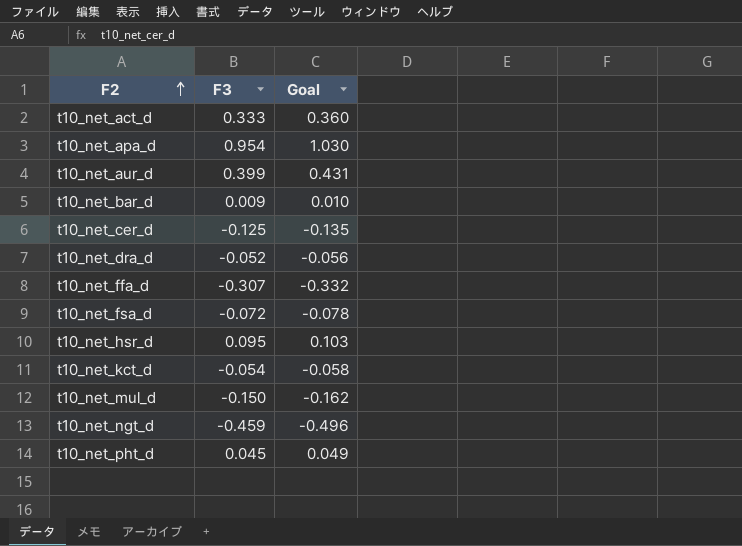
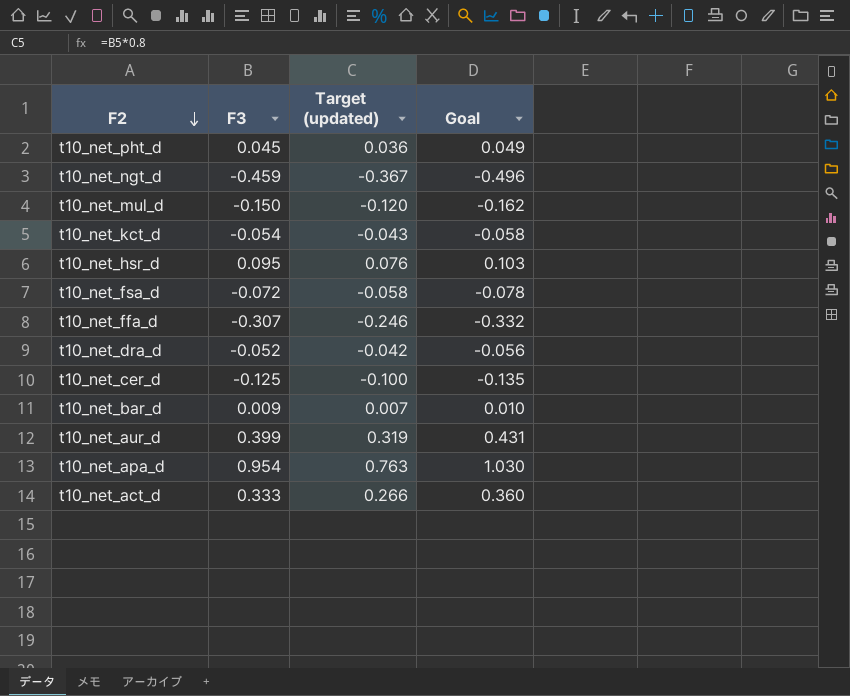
row order: F2 ascending -> F2 descending
column Target (updated) | formula: none -> [F3] * 0.8

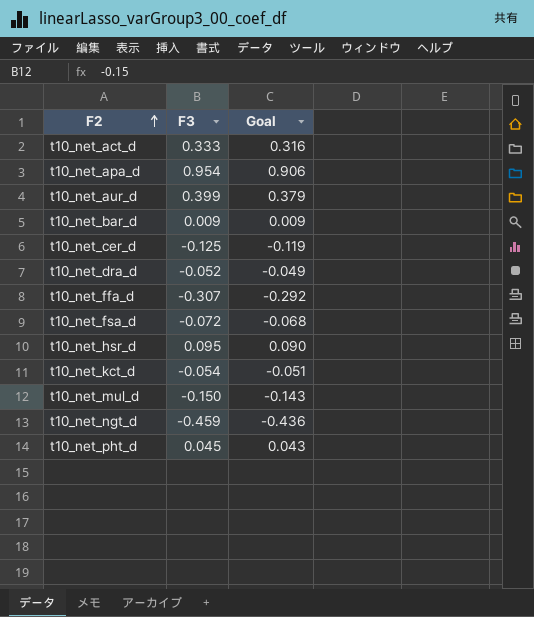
row order: F2 descending -> F2 ascending
column Target (updated) | formula: [F3] * 0.8 -> none
column Goal | formula: [F3] * 1.08 -> [F3] * 0.95

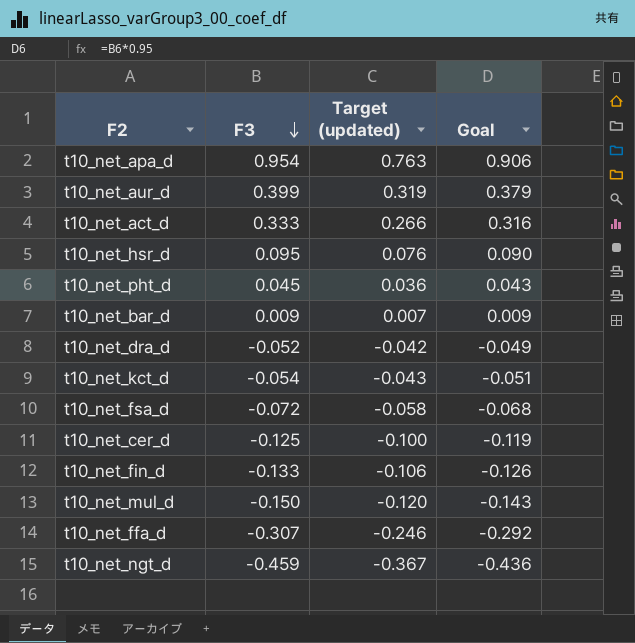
row order: F2 ascending -> F3 descending
column Target (updated) | formula: none -> [F3] * 0.8
row t10_net_fin_d: none -> -0.133 | -0.106 | -0.126

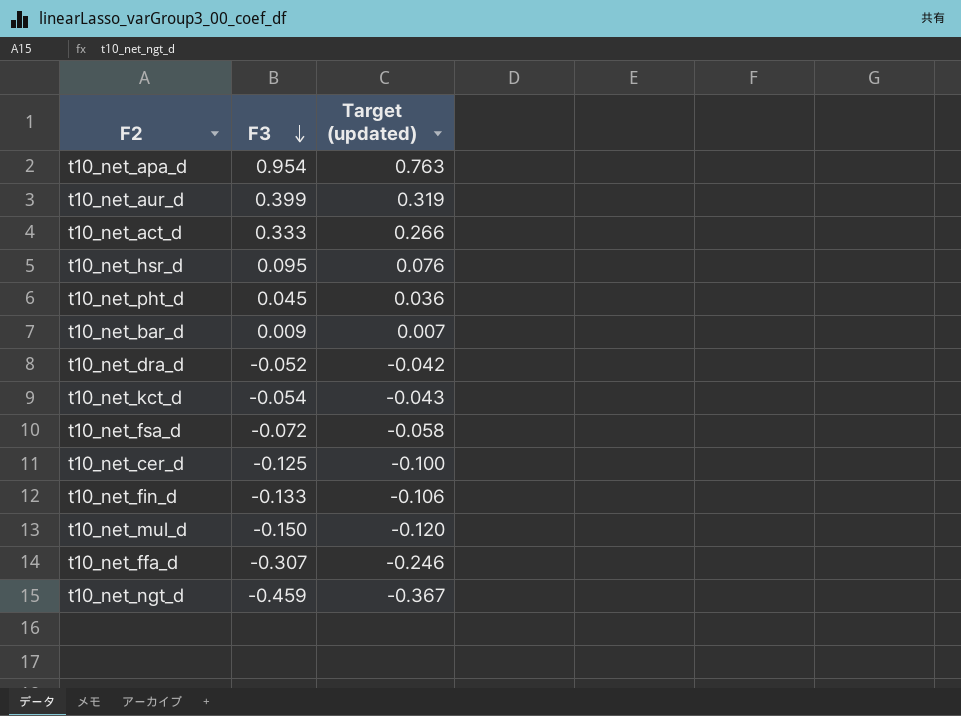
column Goal | formula: [F3] * 0.95 -> none

